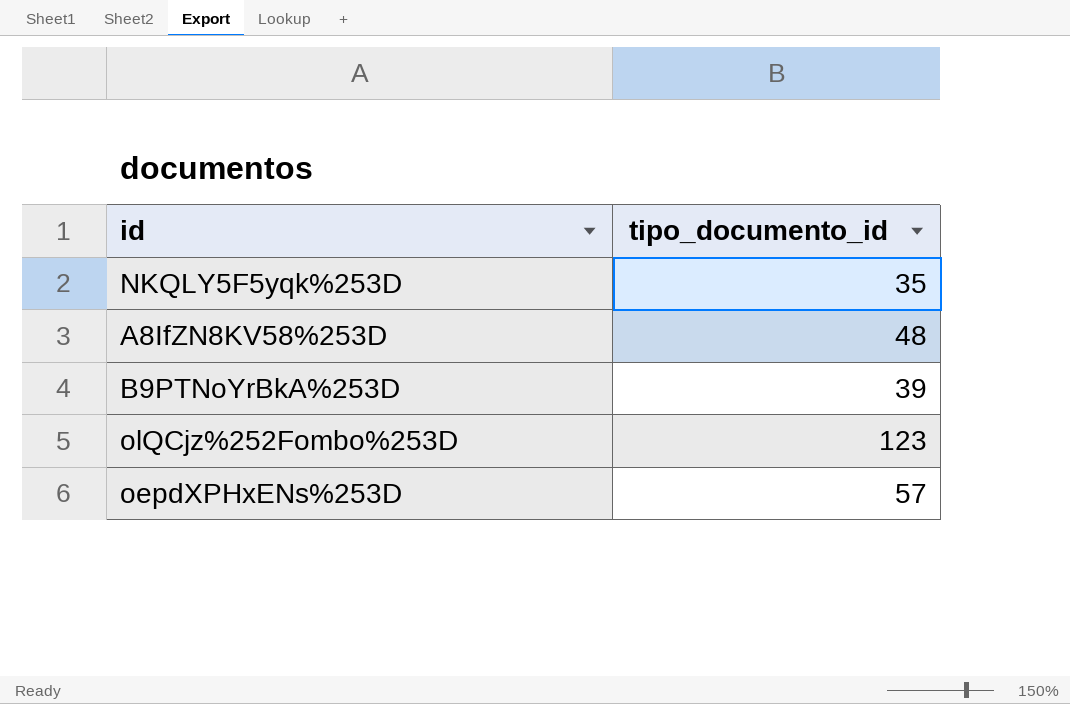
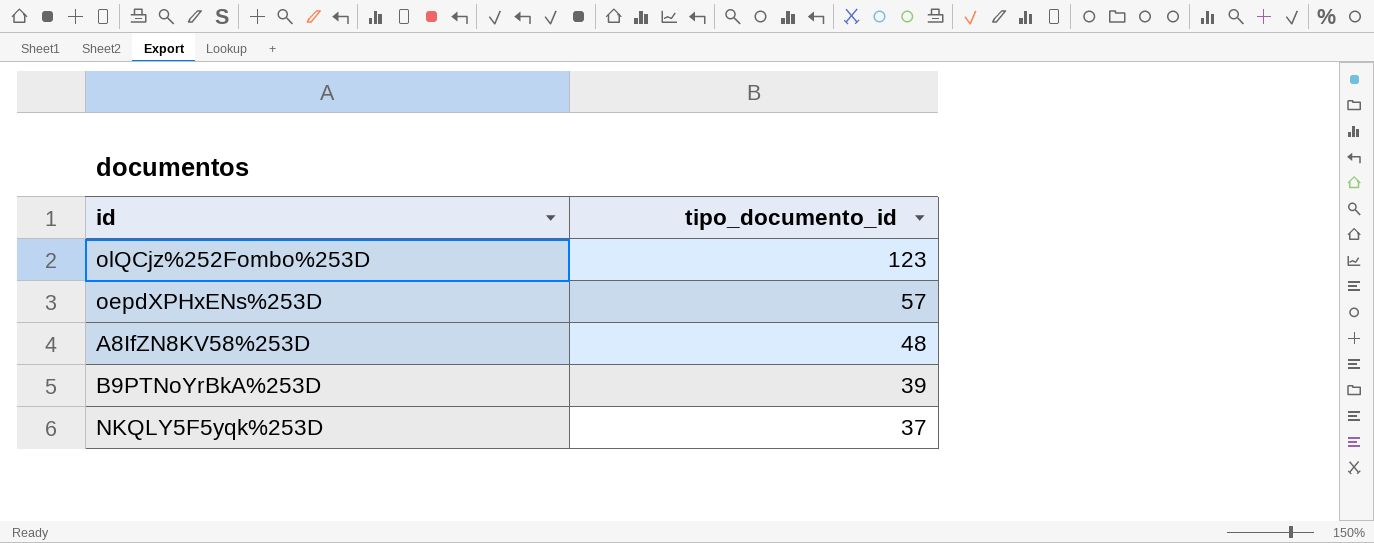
row order: none -> tipo_documento_id descending
NKQLY5F5yqk%253D | tipo_documento_id: 35 -> 37

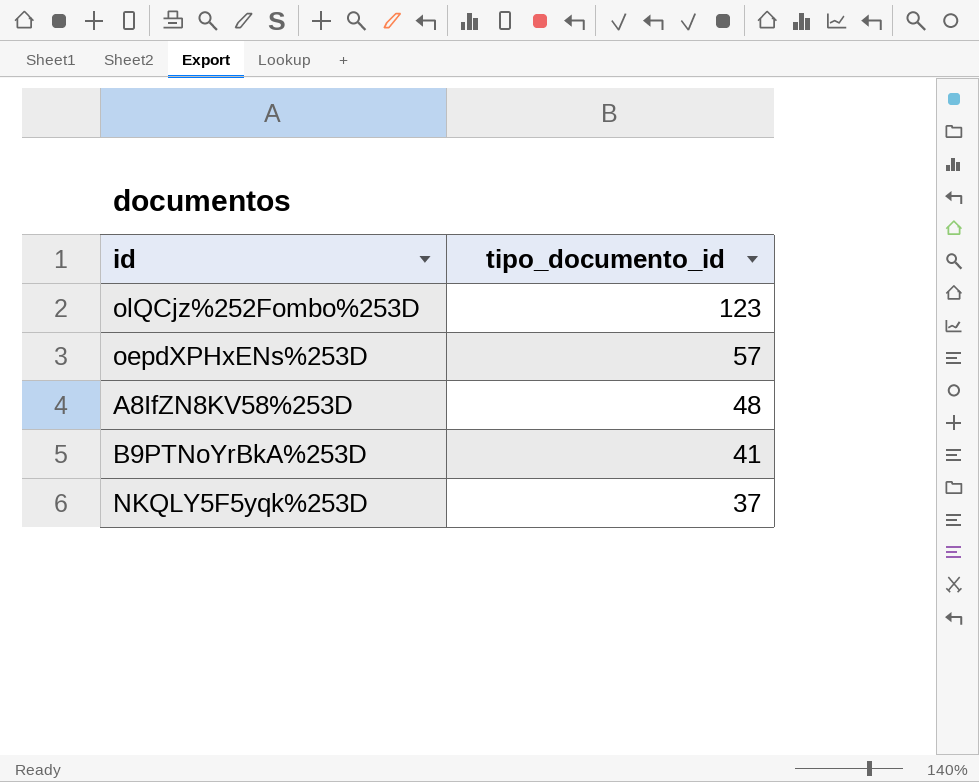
B9PTNoYrBkA%253D | tipo_documento_id: 39 -> 41

